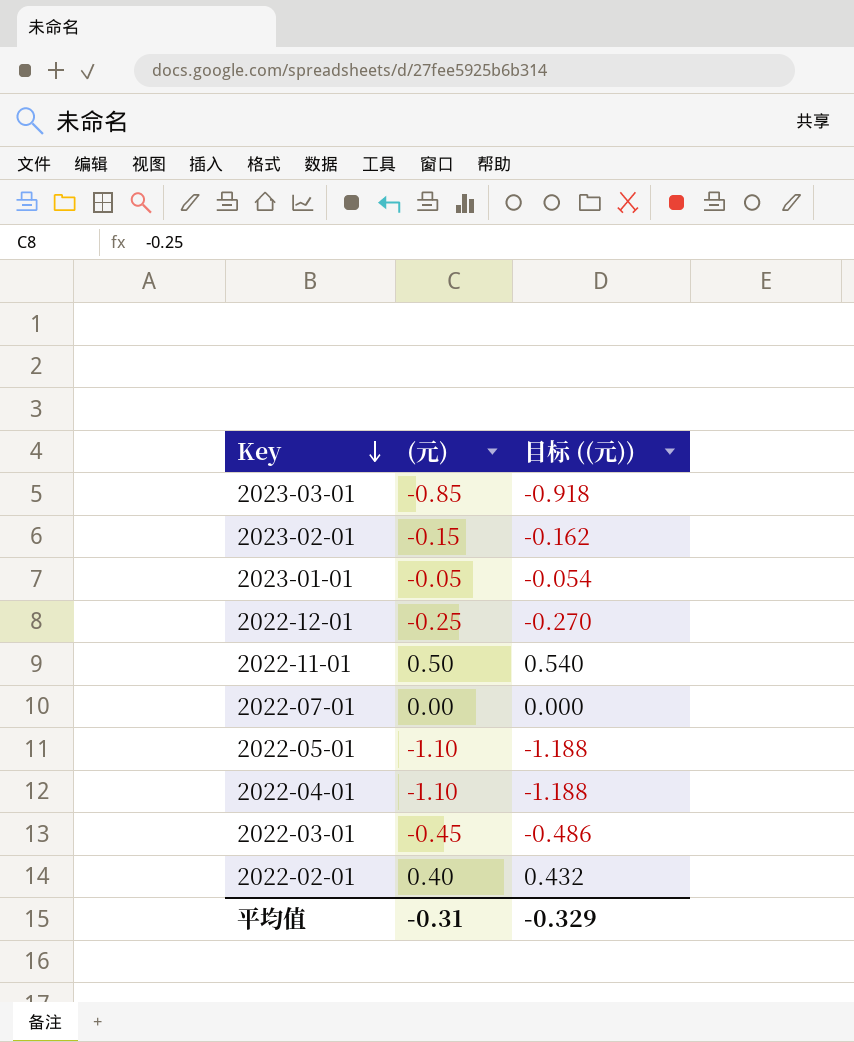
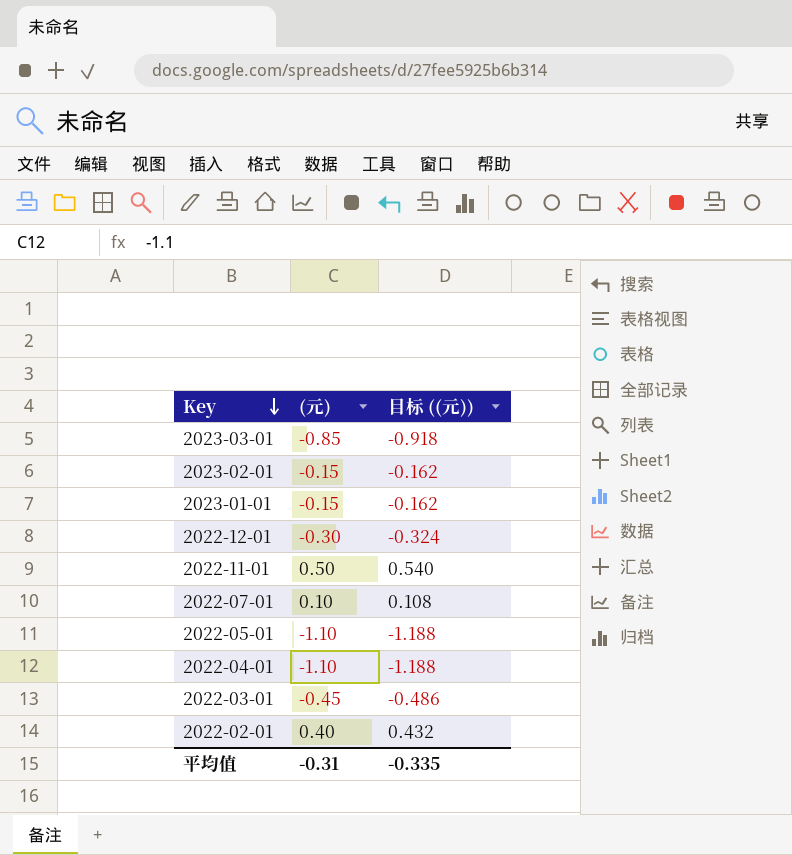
2023-01-01 | (元): -0.05 -> -0.15
2023-01-01 | 目标 ((元)): -0.054 -> -0.162
2022-12-01 | (元): -0.25 -> -0.30
2022-12-01 | 目标 ((元)): -0.270 -> -0.324
2022-07-01 | (元): 0.00 -> 0.10
2022-07-01 | 目标 ((元)): 0.000 -> 0.108
平均值 | 目标 ((元)): -0.329 -> -0.335

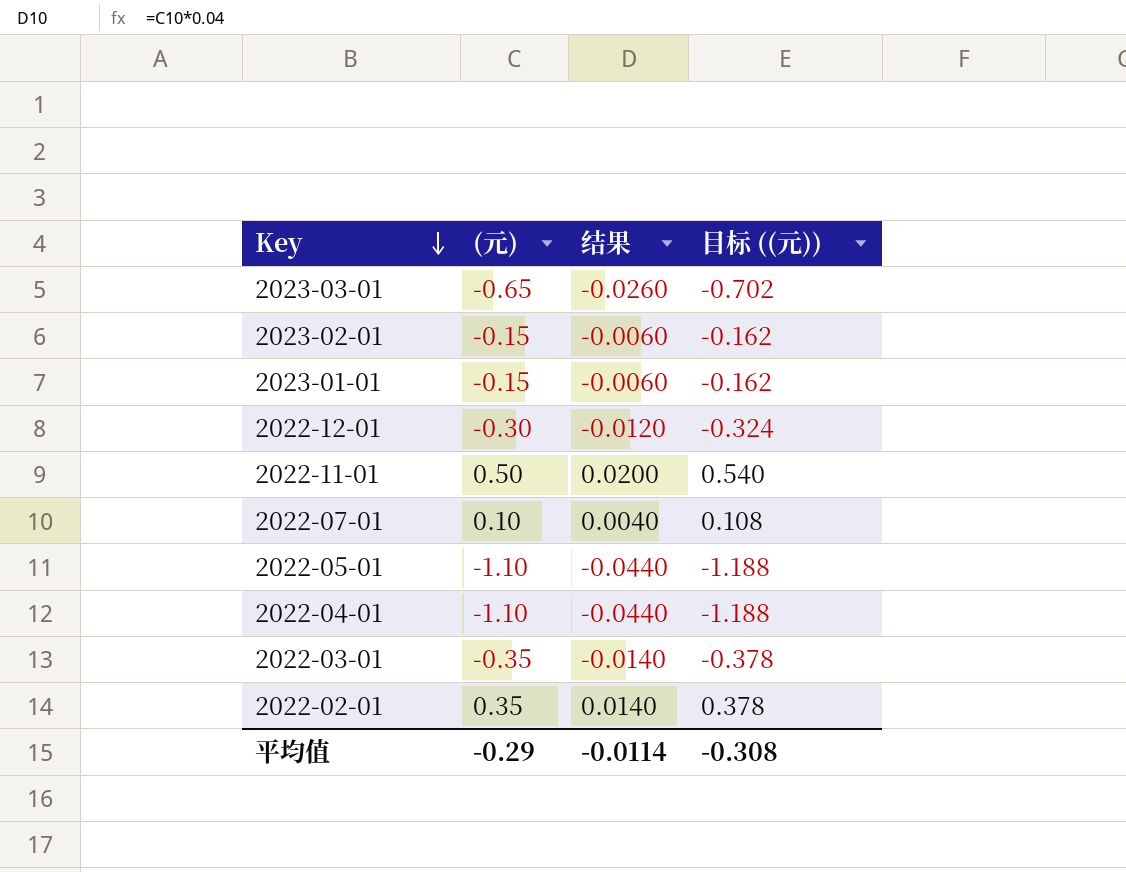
column 结果 | formula: none -> [(元)] * 0.04
2023-03-01 | (元): -0.85 -> -0.65
2023-03-01 | 目标 ((元)): -0.918 -> -0.702
2022-03-01 | (元): -0.45 -> -0.35
2022-03-01 | 目标 ((元)): -0.486 -> -0.378
2022-02-01 | (元): 0.40 -> 0.35
2022-02-01 | 目标 ((元)): 0.432 -> 0.378
平均值 | (元): -0.31 -> -0.29
平均值 | 目标 ((元)): -0.335 -> -0.308

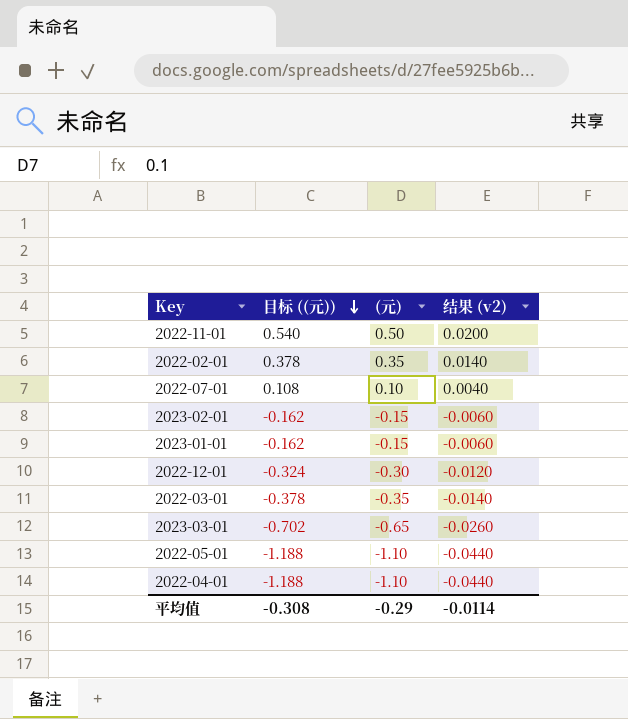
row order: Key descending -> 目标 ((元)) descending
column 目标 ((元)) | position: 4 -> 2
column name: 结果 -> 结果 (v2)

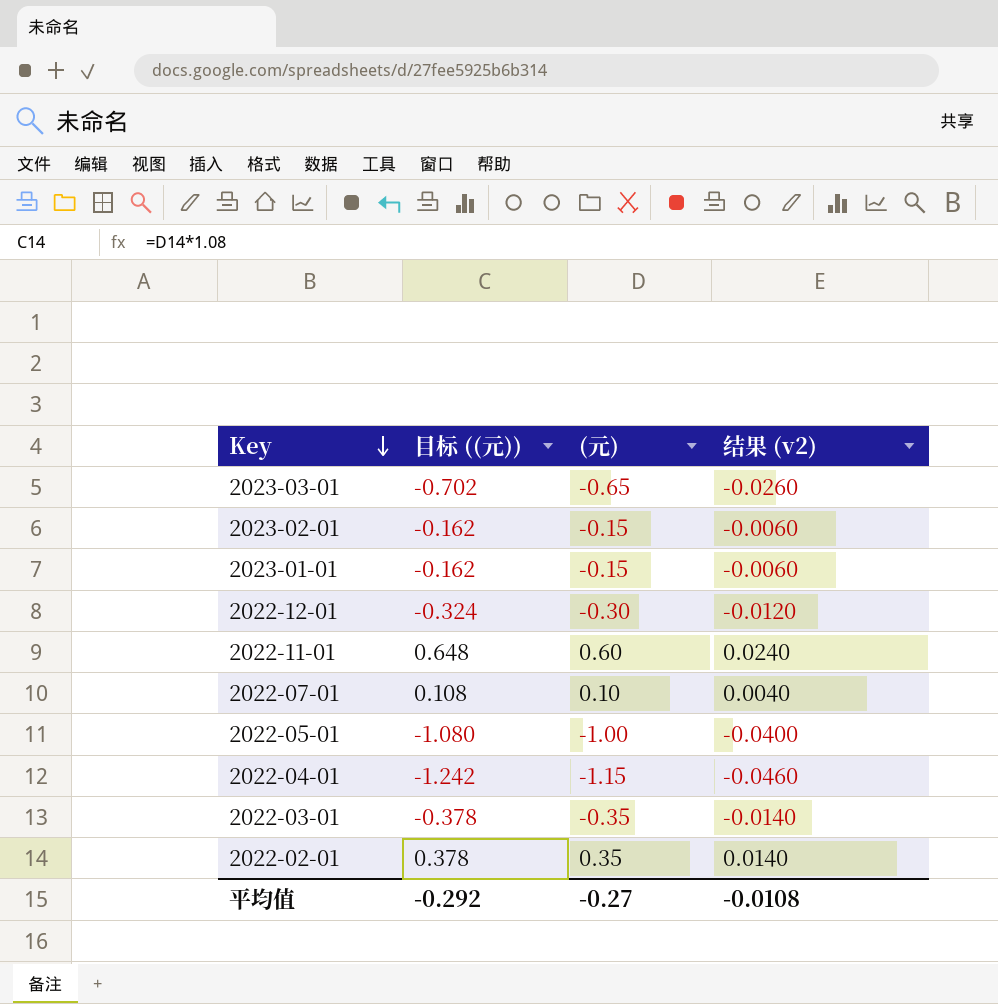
row order: 目标 ((元)) descending -> Key descending
2022-11-01 | 目标 ((元)): 0.540 -> 0.648
2022-11-01 | (元): 0.50 -> 0.60
2022-11-01 | 结果 (v2): 0.0200 -> 0.0240
2022-05-01 | 目标 ((元)): -1.188 -> -1.080
2022-05-01 | (元): -1.10 -> -1.00
2022-05-01 | 结果 (v2): -0.0440 -> -0.0400
2022-04-01 | 目标 ((元)): -1.188 -> -1.242
2022-04-01 | (元): -1.10 -> -1.15
2022-04-01 | 结果 (v2): -0.0440 -> -0.0460
平均值 | 目标 ((元)): -0.308 -> -0.292
平均值 | (元): -0.29 -> -0.27
平均值 | 结果 (v2): -0.0114 -> -0.0108

